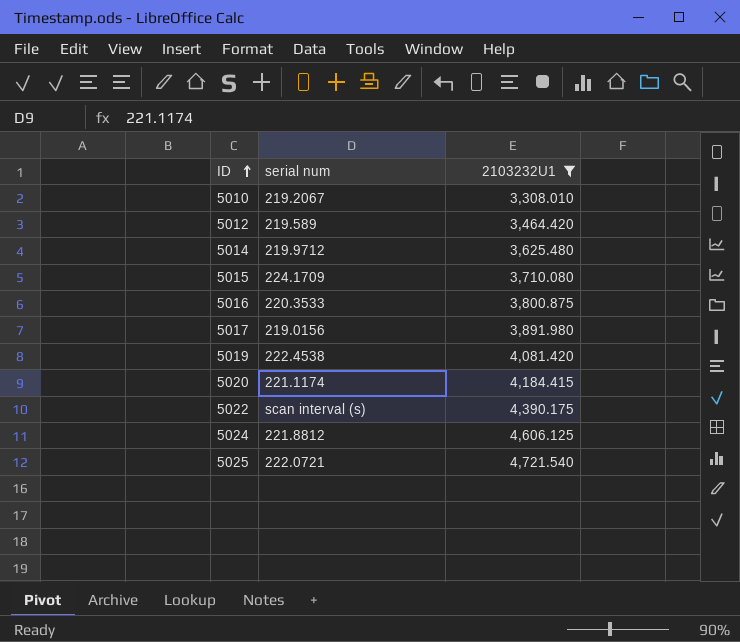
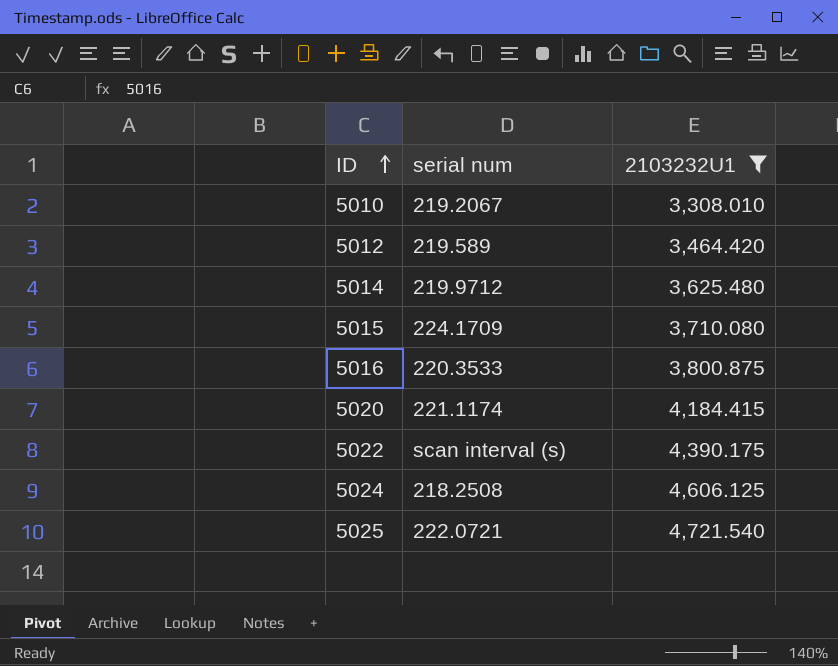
row 5017: 219.0156 | 3,891.980 -> none
row 5019: 222.4538 | 4,081.420 -> none
5024 | serial num: 221.8812 -> 218.2508

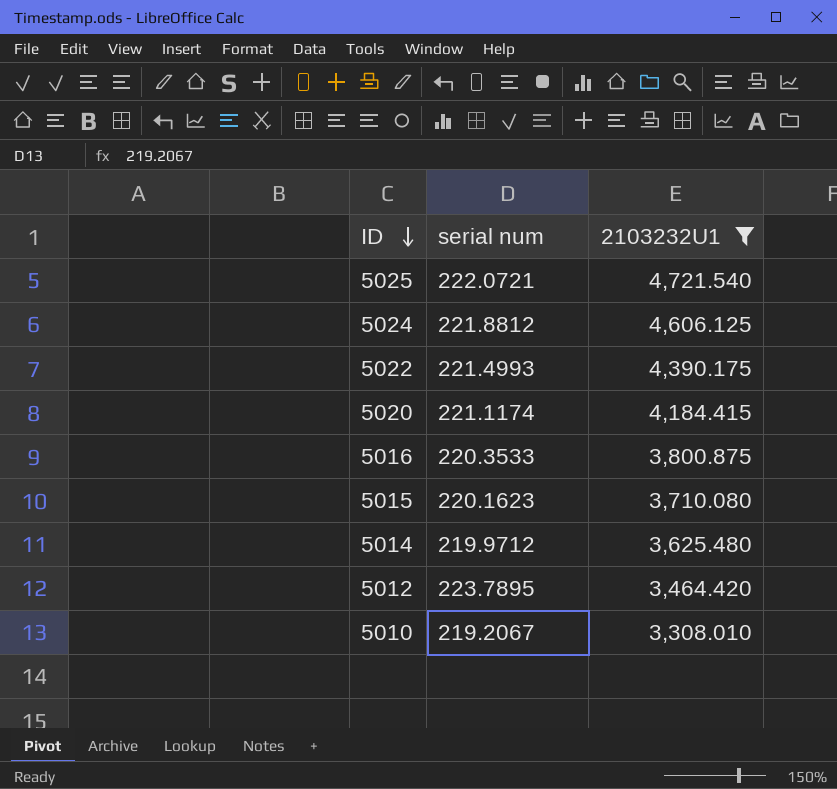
row order: ID ascending -> ID descending
5024 | serial num: 218.2508 -> 221.8812
5022 | serial num: scan interval (s) -> 221.4993
5015 | serial num: 224.1709 -> 220.1623
5012 | serial num: 219.589 -> 223.7895

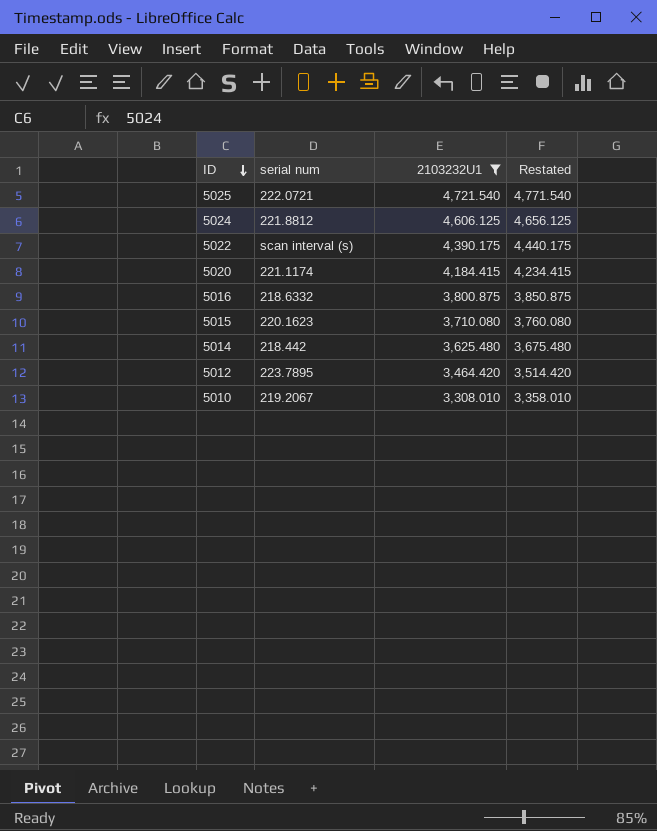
column Restated | formula: none -> [2103232U1] + 50
5022 | serial num: 221.4993 -> scan interval (s)
5016 | serial num: 220.3533 -> 218.6332
5014 | serial num: 219.9712 -> 218.442

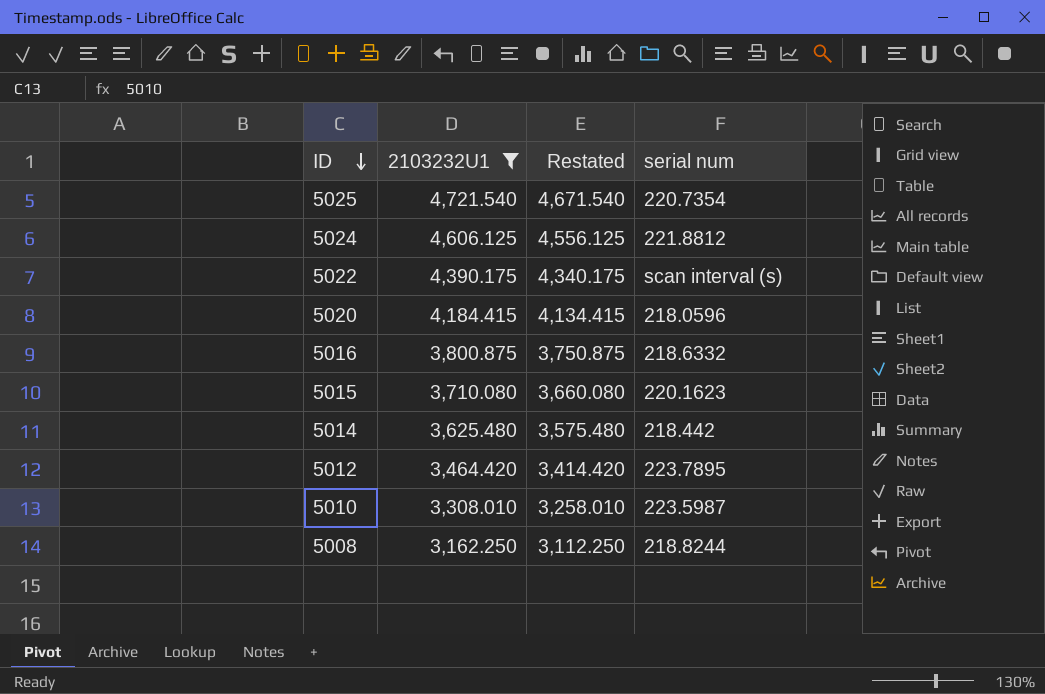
column Restated | formula: [2103232U1] + 50 -> [2103232U1] - 50
column serial num | position: 2 -> 4
5025 | serial num: 222.0721 -> 220.7354
5020 | serial num: 221.1174 -> 218.0596
5010 | serial num: 219.2067 -> 223.5987
row 5008: none -> 3,162.250 | 3,112.250 | 218.8244

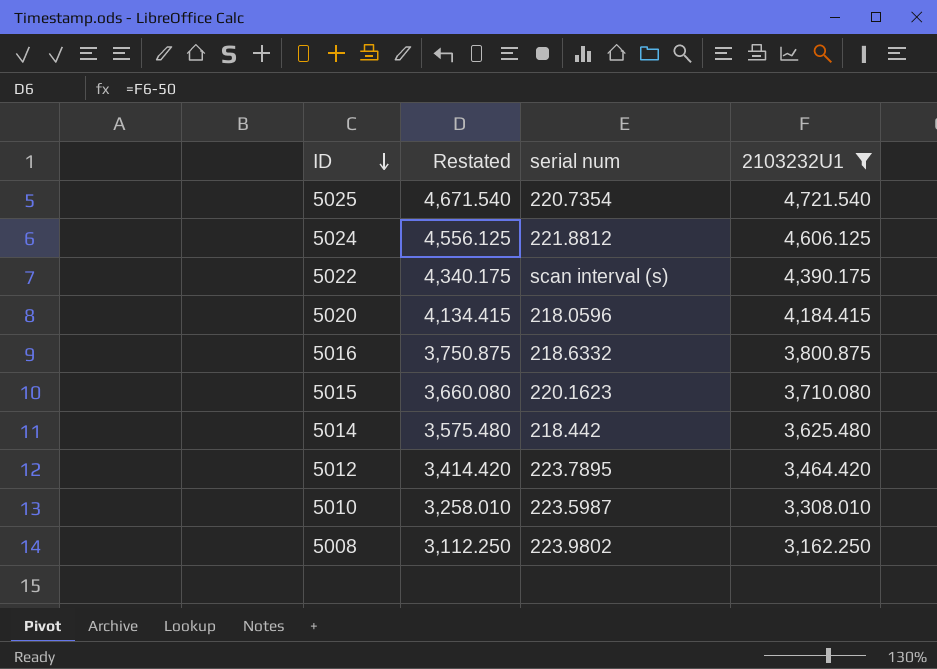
column 2103232U1 | position: 2 -> 4
5008 | serial num: 218.8244 -> 223.9802

